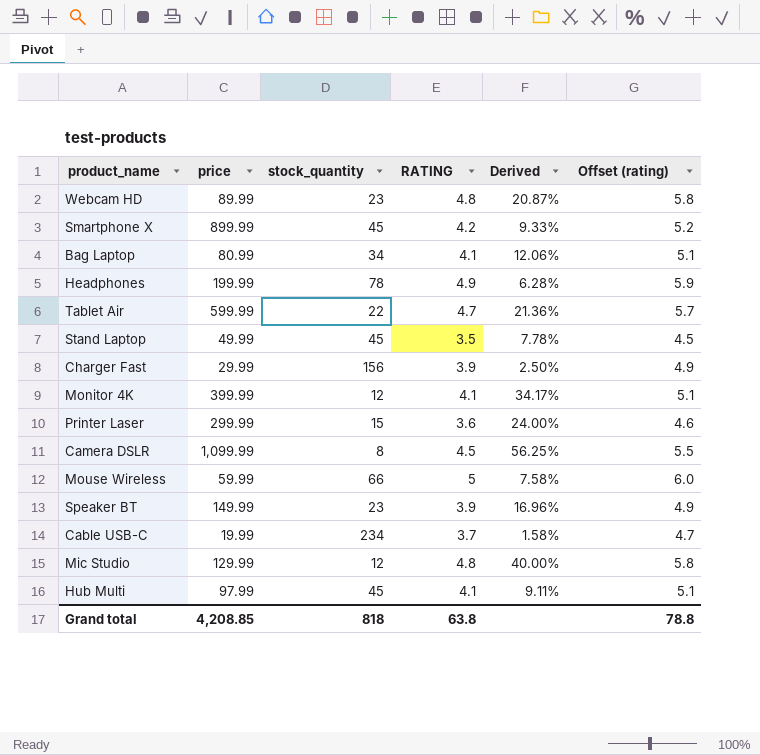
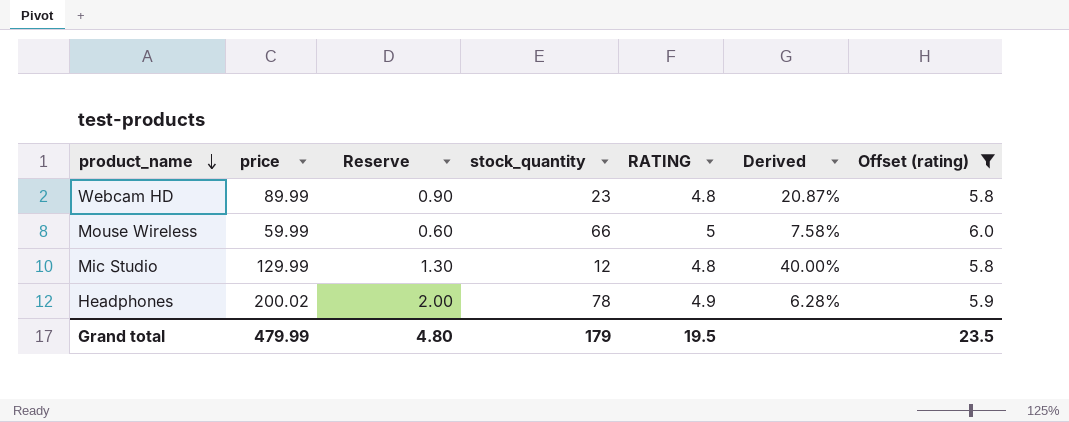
filter: none -> Offset (rating) >= 5.8
row order: none -> product_name descending
column Reserve | formula: none -> [price] * 0.01
Headphones | price: 199.99 -> 200.02
Grand total | price: 4,208.85 -> 479.99
Grand total | stock_quantity: 818 -> 179
Grand total | RATING: 63.8 -> 19.5
Grand total | Offset (rating): 78.8 -> 23.5

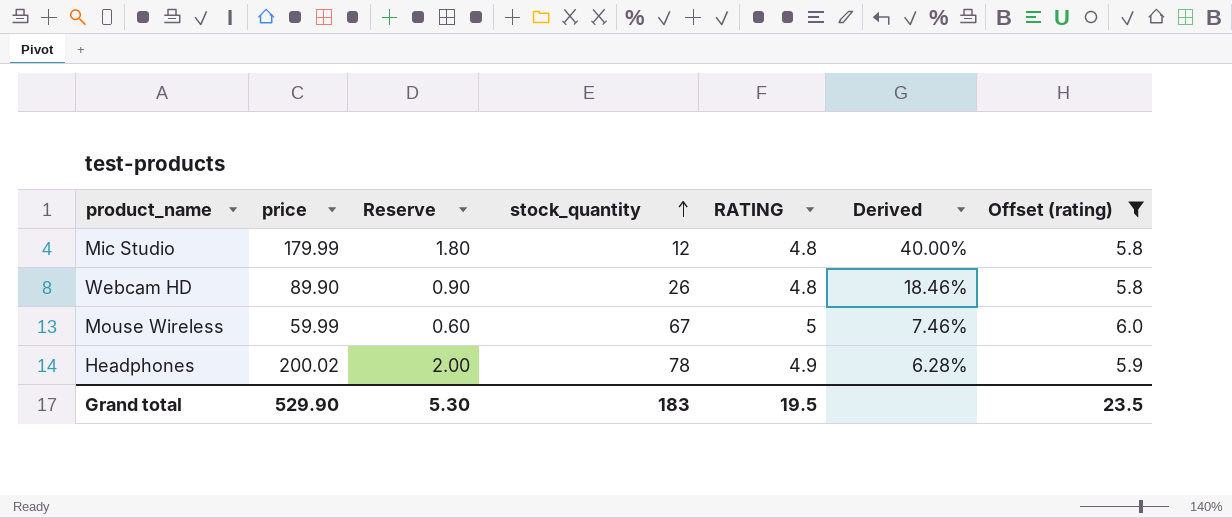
row order: product_name descending -> stock_quantity ascending
Mic Studio | price: 129.99 -> 179.99
Mic Studio | Reserve: 1.30 -> 1.80
Webcam HD | price: 89.99 -> 89.90
Webcam HD | stock_quantity: 23 -> 26
Webcam HD | Derived: 20.87% -> 18.46%
Mouse Wireless | stock_quantity: 66 -> 67
Mouse Wireless | Derived: 7.58% -> 7.46%
Grand total | price: 479.99 -> 529.90
Grand total | Reserve: 4.80 -> 5.30
Grand total | stock_quantity: 179 -> 183

